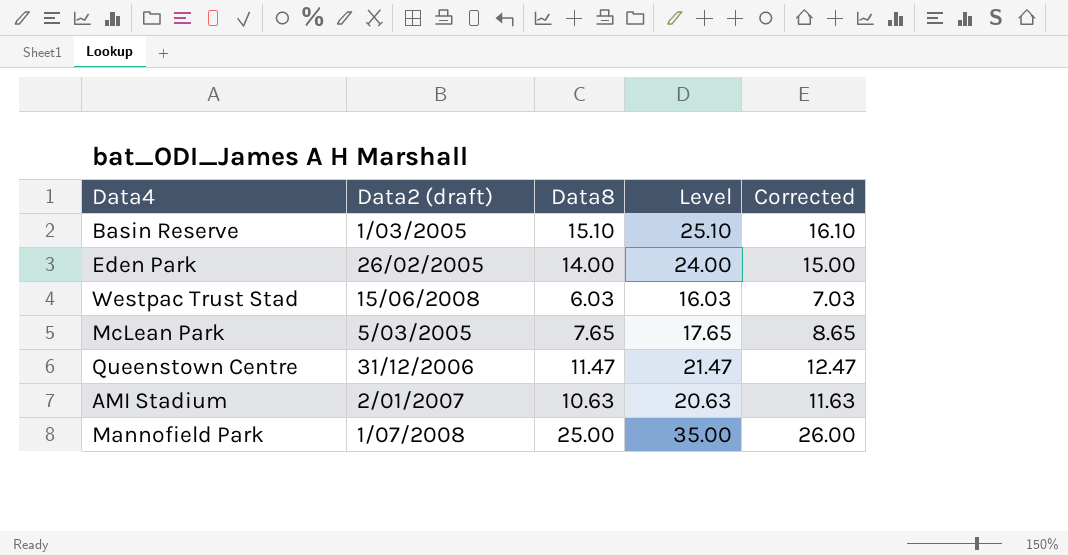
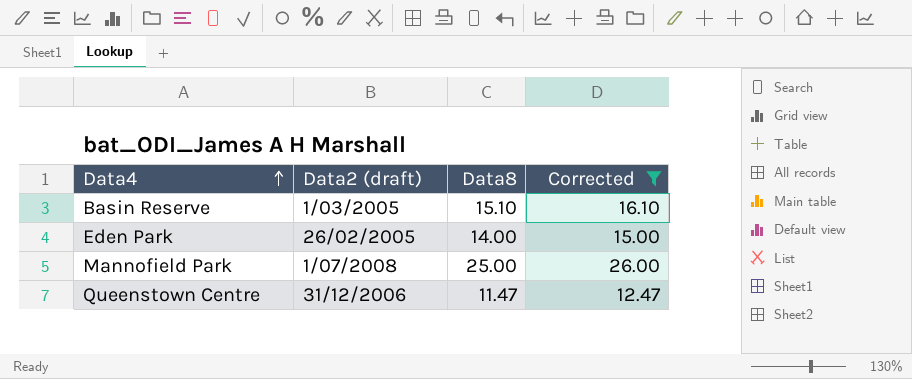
filter: none -> Corrected >= 12.47
row order: none -> Data4 ascending
column Level | formula: [Data8] + 10 -> none

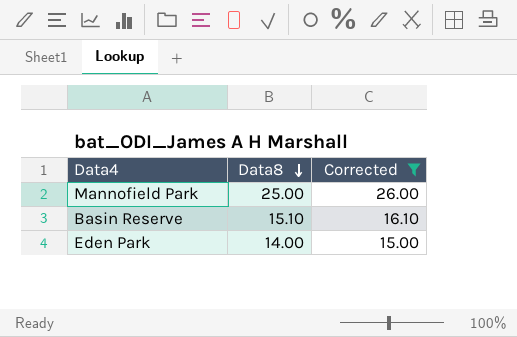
row order: Data4 ascending -> Data8 descending
column Data2 (draft) | position: 2 -> none
row Queenstown Centre: 31/12/2006 | 11.47 | 12.47 -> none

